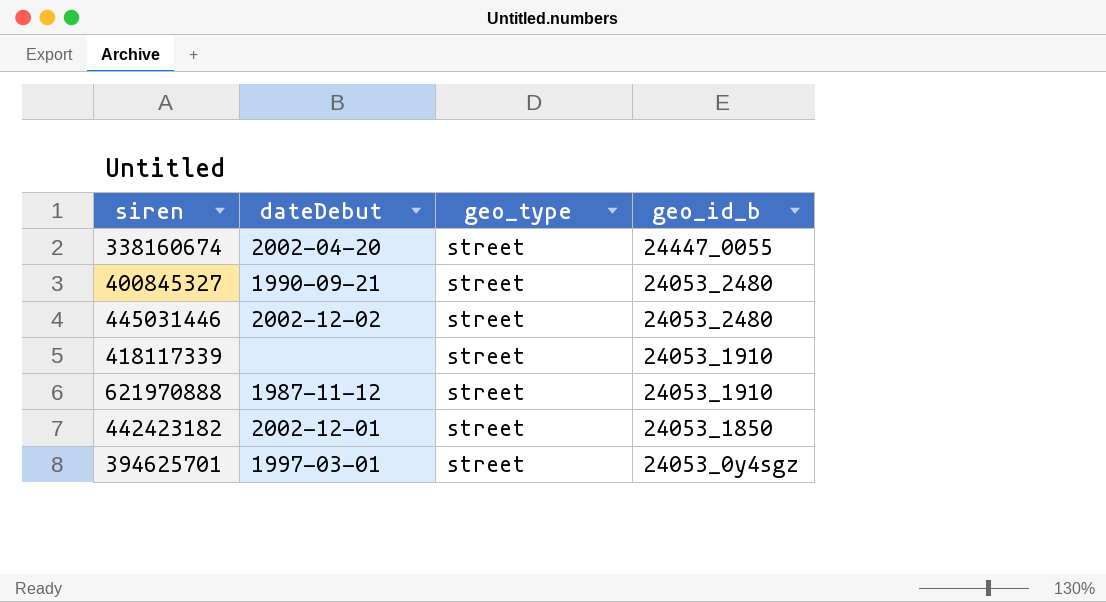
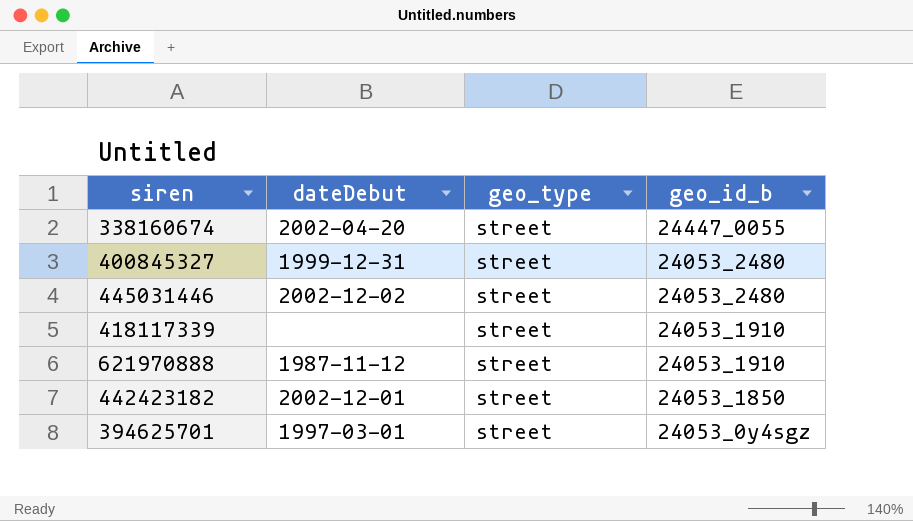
400845327 | dateDebut: 1990-09-21 -> 1999-12-31

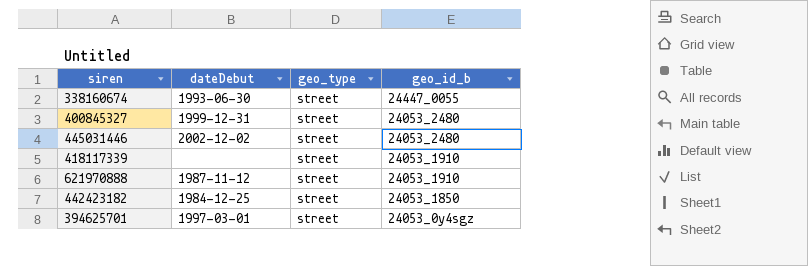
338160674 | dateDebut: 2002-04-20 -> 1993-06-30
442423182 | dateDebut: 2002-12-01 -> 1984-12-25

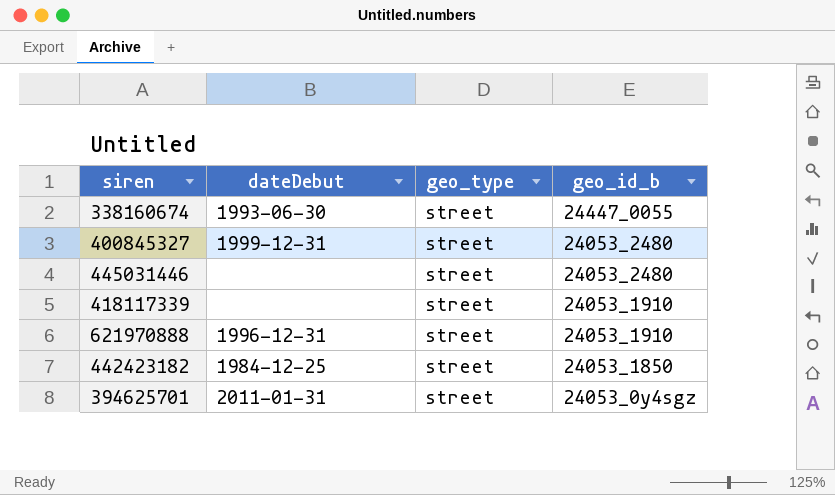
445031446 | dateDebut: 2002-12-02 -> none
621970888 | dateDebut: 1987-11-12 -> 1996-12-31
394625701 | dateDebut: 1997-03-01 -> 2011-01-31

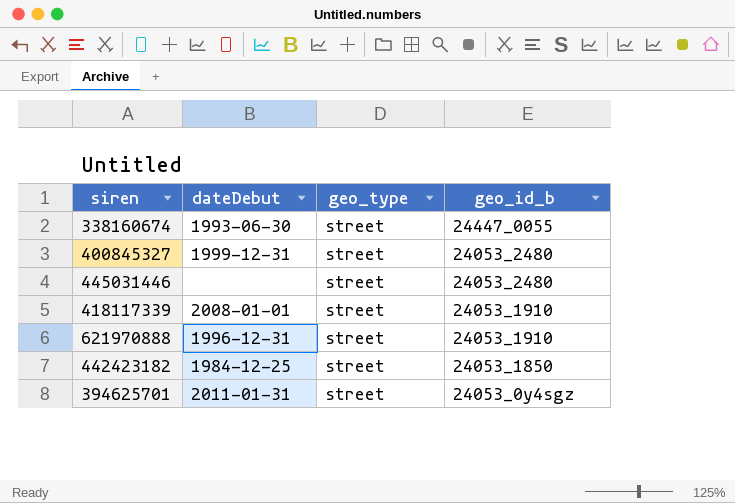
418117339 | dateDebut: none -> 2008-01-01

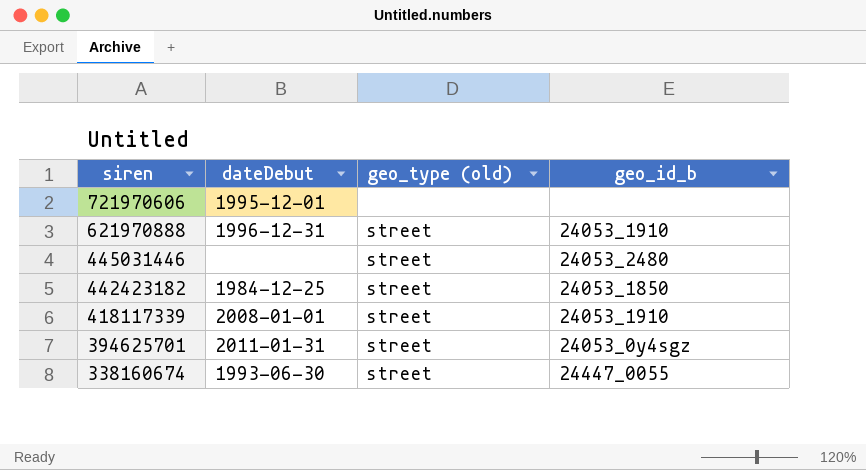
row order: geo_id_b descending -> siren descending
column name: geo_type -> geo_type (old)
row 400845327: 1999-12-31 | street | 24053_2480 -> none
row 721970606: none -> 1995-12-01 | none | none

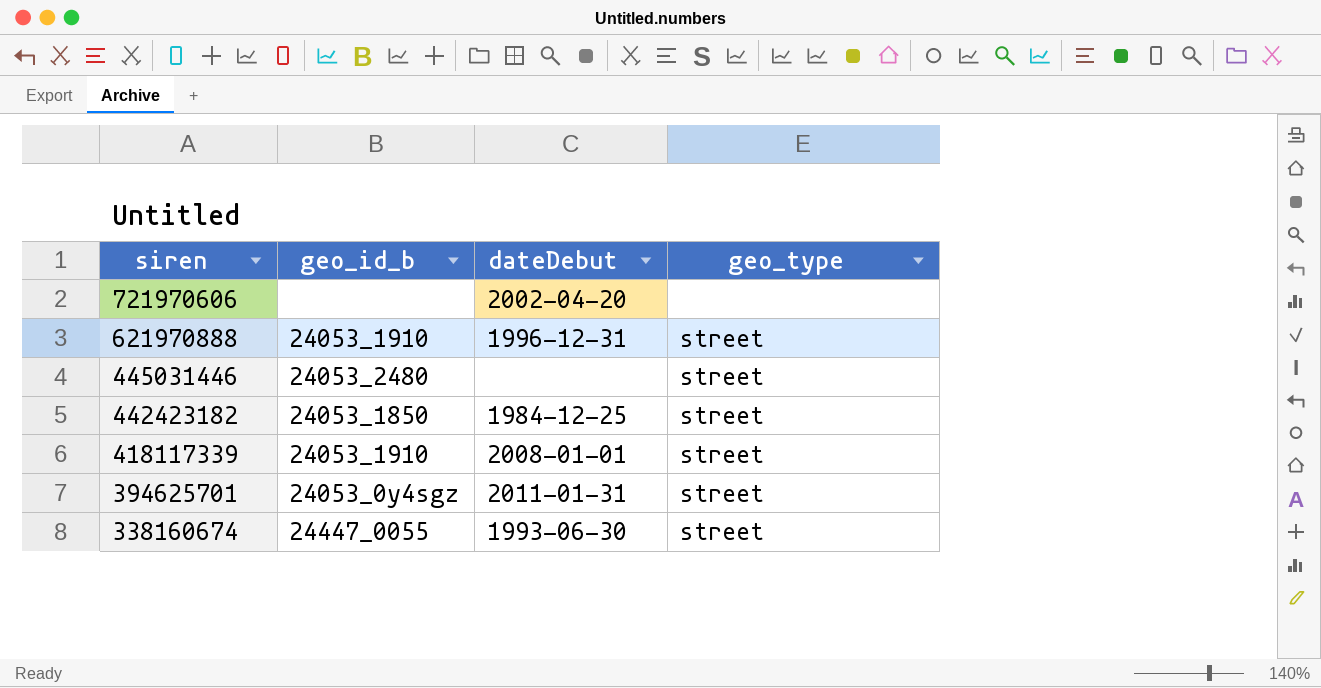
column geo_id_b | position: 4 -> 2
column name: geo_type (old) -> geo_type
721970606 | dateDebut: 1995-12-01 -> 2002-04-20

